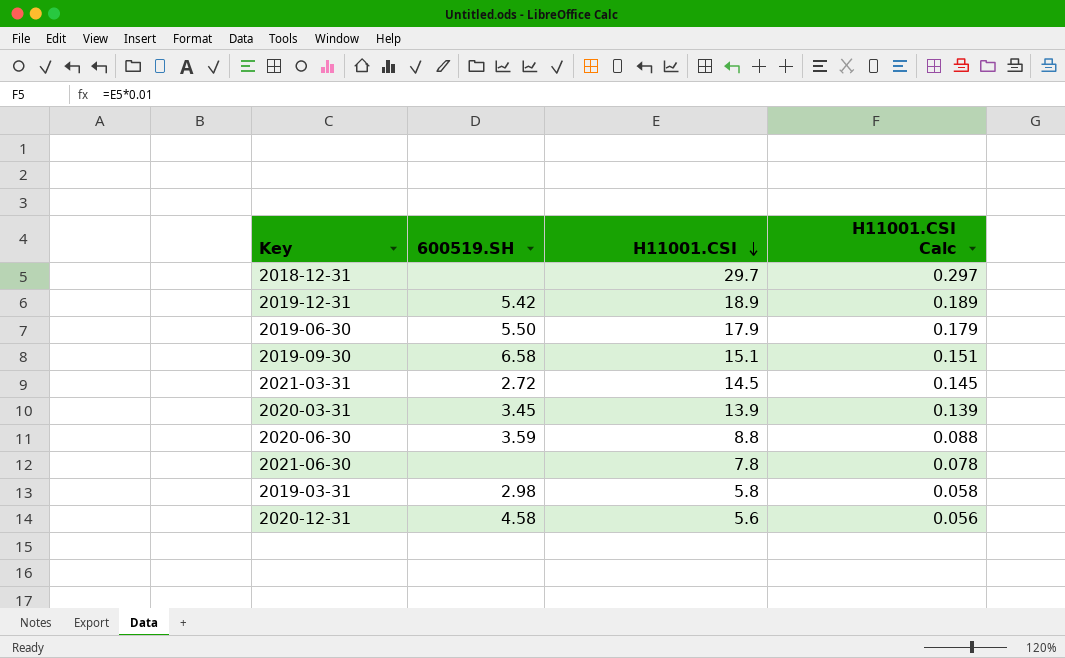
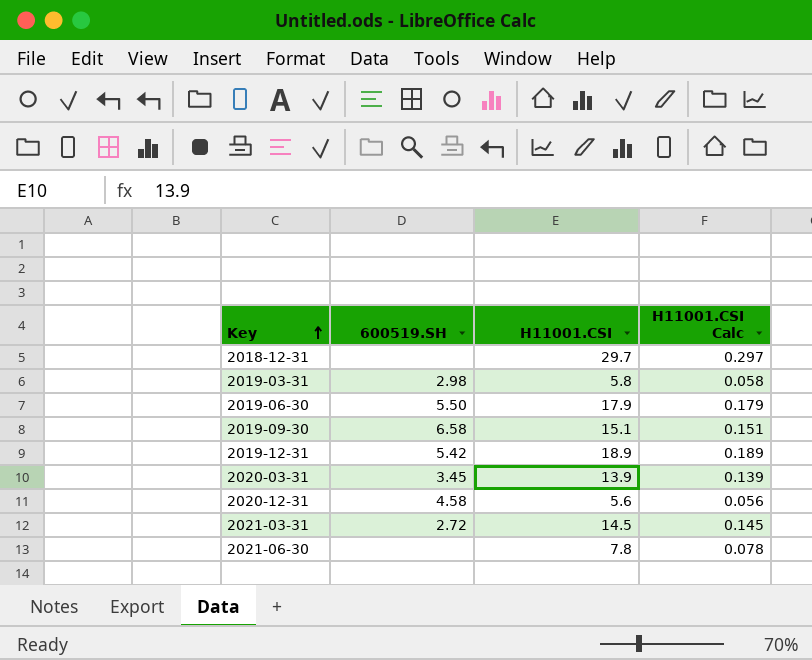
row order: H11001.CSI descending -> Key ascending
row 2020-06-30: 3.59 | 8.8 | 0.088 -> none

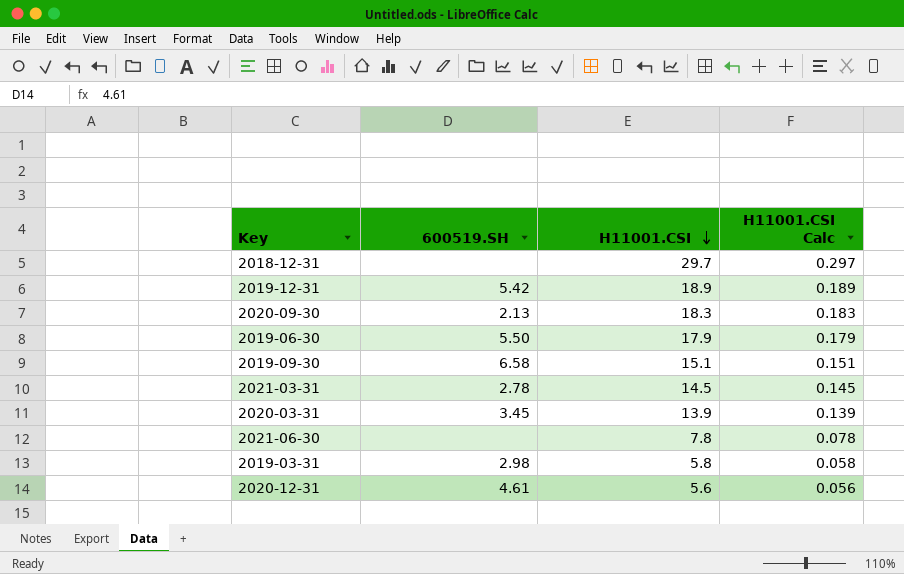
row order: Key ascending -> H11001.CSI descending
row 2020-09-30: none -> 2.13 | 18.3 | 0.183
2021-03-31 | 600519.SH: 2.72 -> 2.78
2020-12-31 | 600519.SH: 4.58 -> 4.61

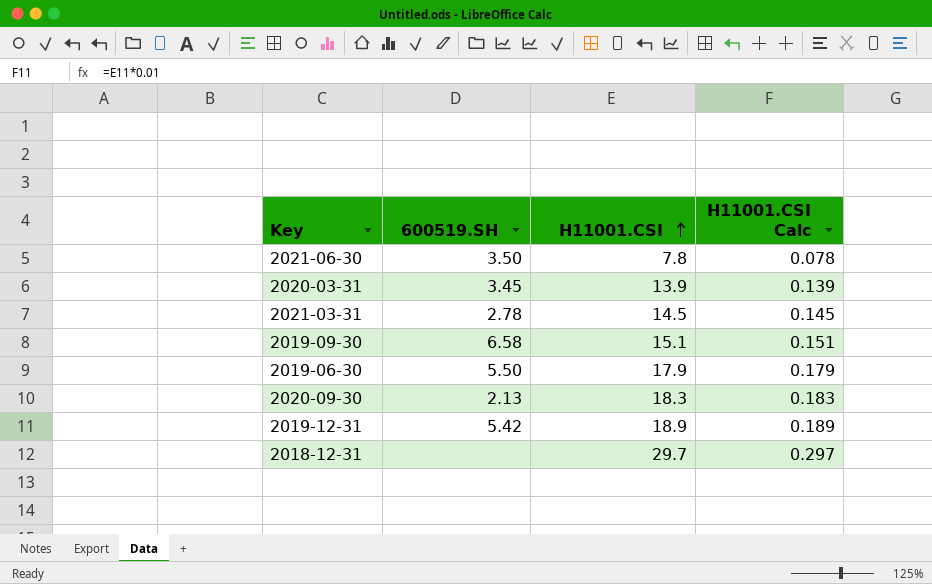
row order: H11001.CSI descending -> H11001.CSI ascending
row 2019-03-31: 2.98 | 5.8 | 0.058 -> none
row 2020-12-31: 4.61 | 5.6 | 0.056 -> none
2021-06-30 | 600519.SH: none -> 3.50

